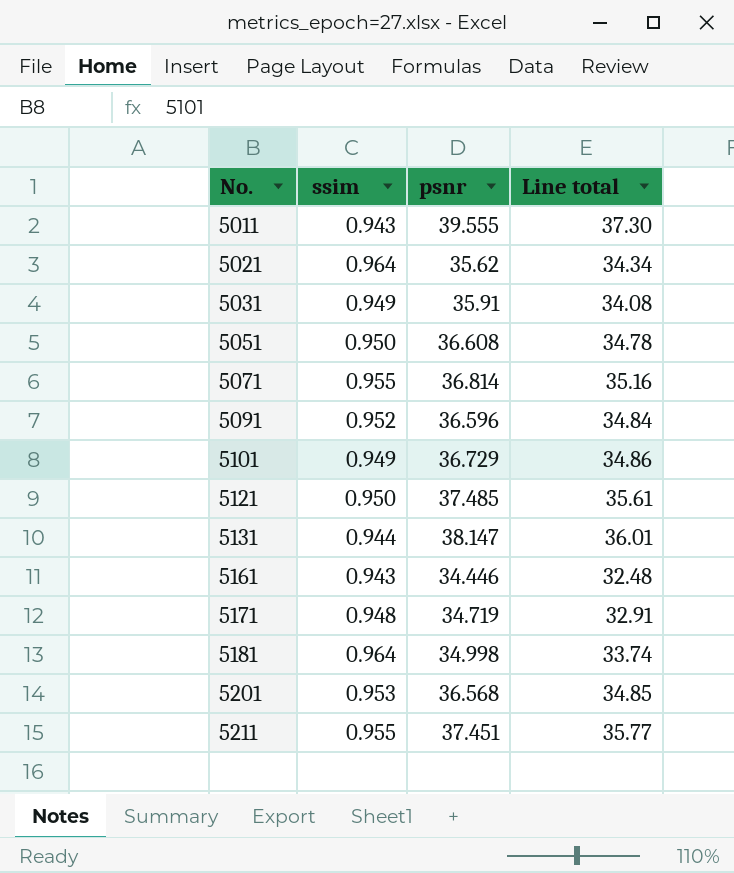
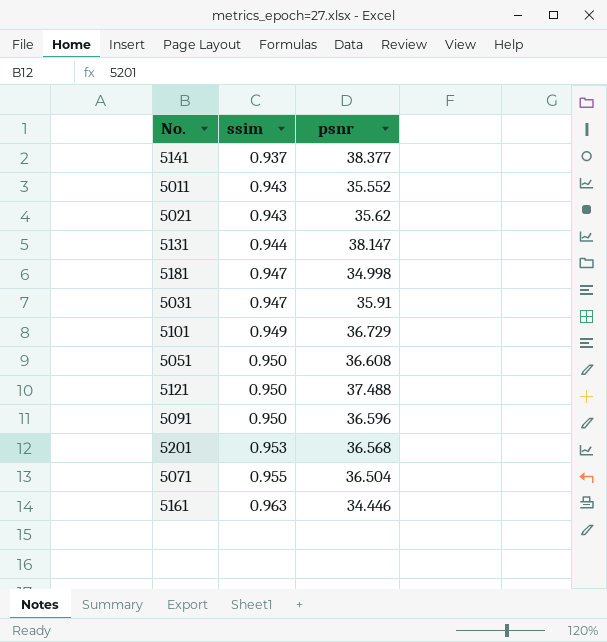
row order: No. ascending -> ssim ascending
column Line total | formula: [ssim] * [psnr] -> none
row 5171: 0.948 | 34.719 | 32.91 -> none
row 5211: 0.955 | 37.451 | 35.77 -> none
row 5141: none -> 0.937 | 38.377
5011 | psnr: 39.555 -> 35.552
5021 | ssim: 0.964 -> 0.943
5181 | ssim: 0.964 -> 0.947
5031 | ssim: 0.949 -> 0.947
5121 | psnr: 37.485 -> 37.488
5091 | ssim: 0.952 -> 0.950
5071 | psnr: 36.814 -> 36.504
5161 | ssim: 0.943 -> 0.963

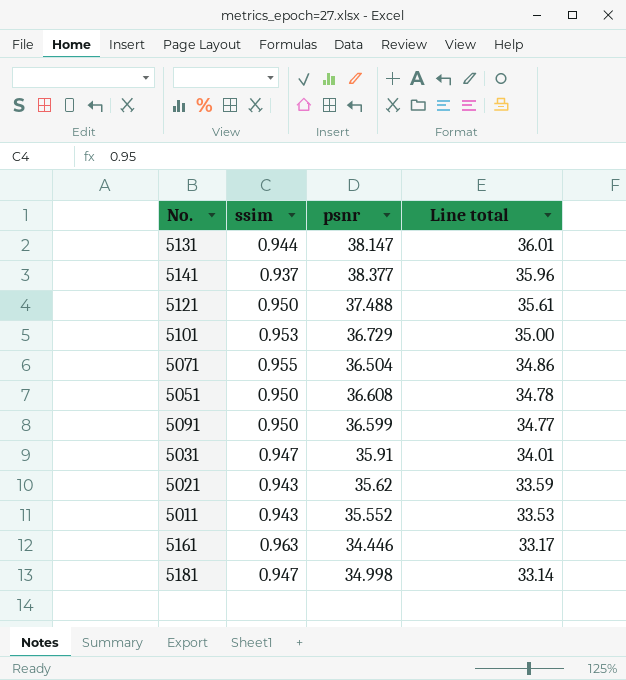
row order: ssim ascending -> Line total descending
column Line total | formula: none -> [ssim] * [psnr]
row 5201: 0.953 | 36.568 -> none
5101 | ssim: 0.949 -> 0.953
5091 | psnr: 36.596 -> 36.599

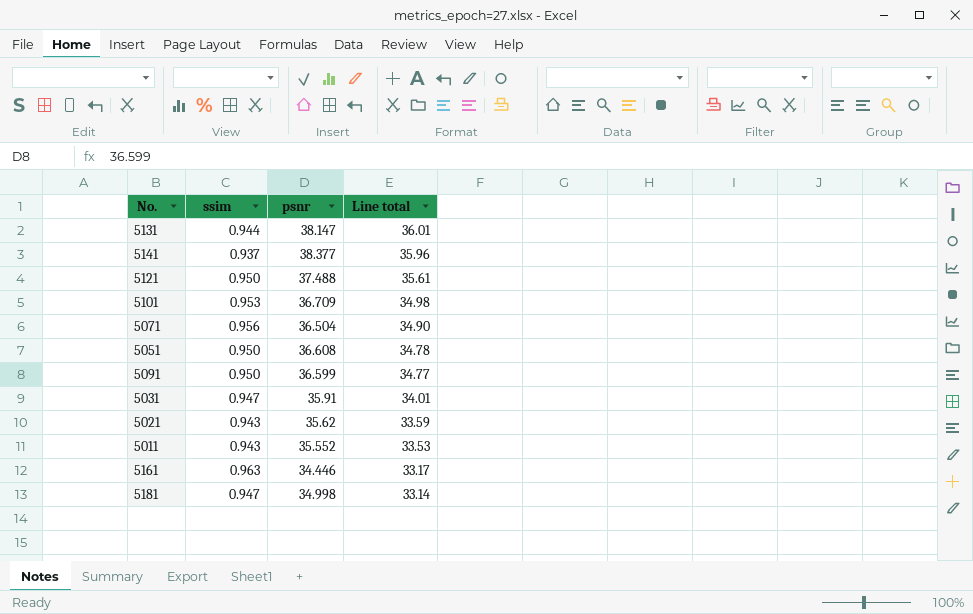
5101 | psnr: 36.729 -> 36.709
5101 | Line total: 35.00 -> 34.98
5071 | ssim: 0.955 -> 0.956
5071 | Line total: 34.86 -> 34.90

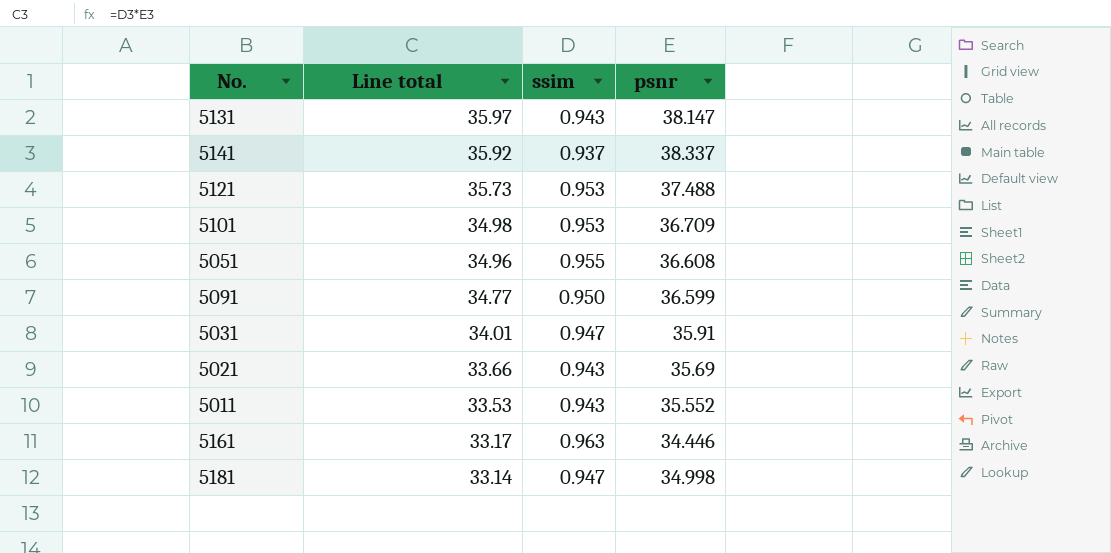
column Line total | position: 4 -> 2
row 5071: 0.956 | 36.504 | 34.90 -> none
5131 | Line total: 36.01 -> 35.97
5131 | ssim: 0.944 -> 0.943
5141 | Line total: 35.96 -> 35.92
5141 | psnr: 38.377 -> 38.337
5121 | Line total: 35.61 -> 35.73
5121 | ssim: 0.950 -> 0.953
5051 | Line total: 34.78 -> 34.96
5051 | ssim: 0.950 -> 0.955
5021 | Line total: 33.59 -> 33.66
5021 | psnr: 35.62 -> 35.69

